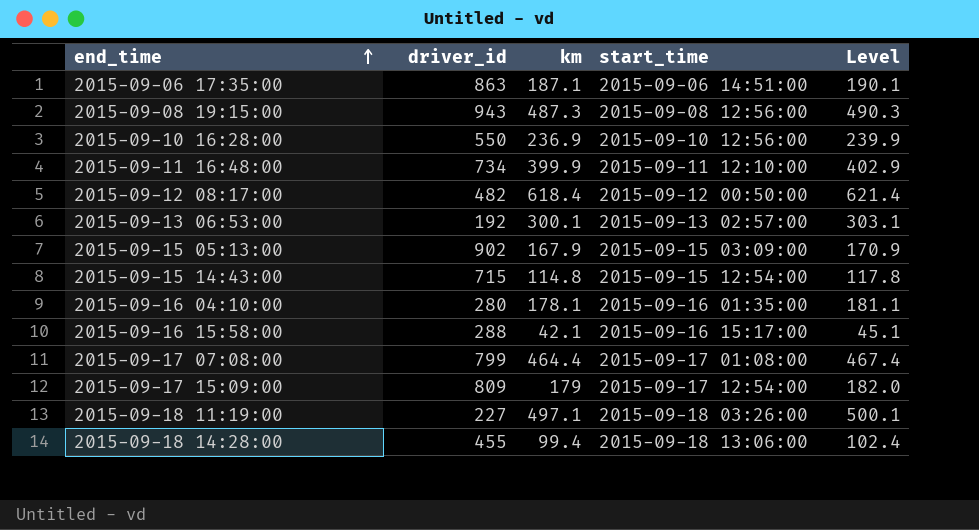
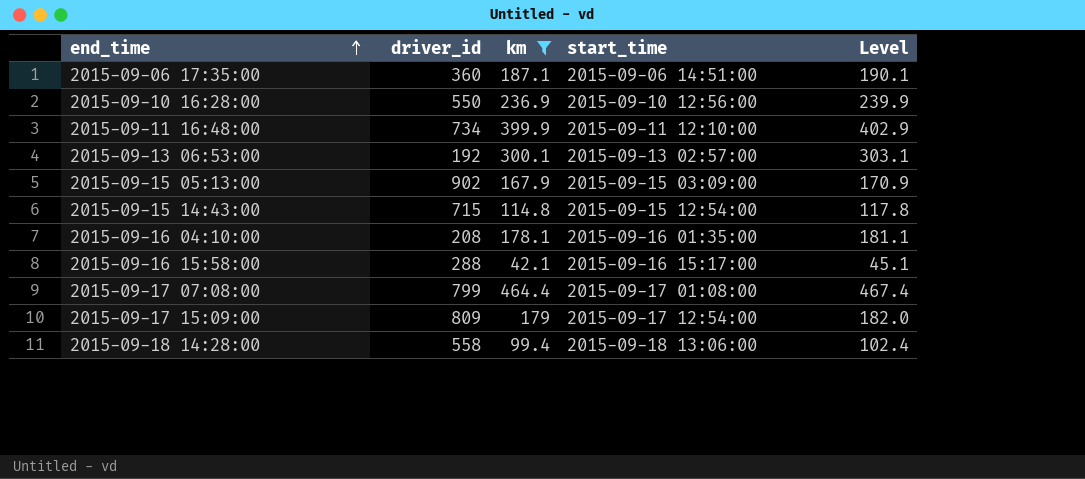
filter: none -> km <= 464.4
2015-09-06 17:35:00 | driver_id: 863 -> 360
2015-09-16 04:10:00 | driver_id: 280 -> 208
2015-09-18 14:28:00 | driver_id: 455 -> 558

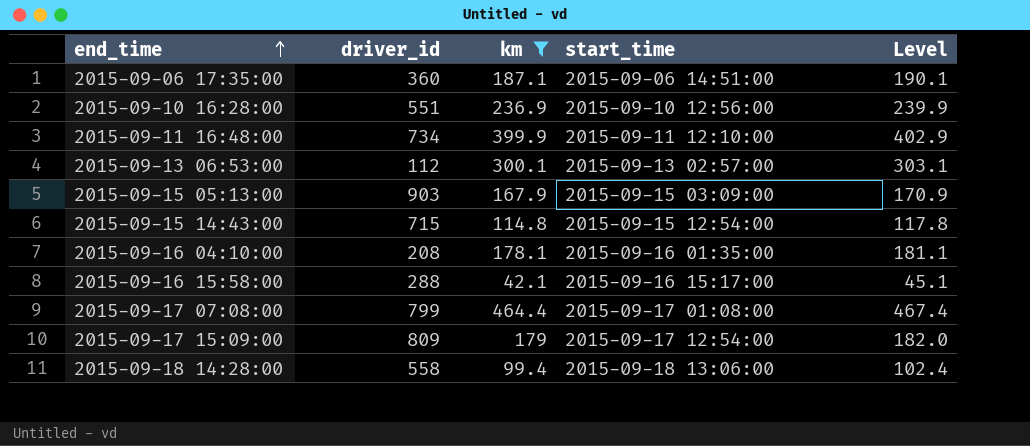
2015-09-10 16:28:00 | driver_id: 550 -> 551
2015-09-13 06:53:00 | driver_id: 192 -> 112
2015-09-15 05:13:00 | driver_id: 902 -> 903

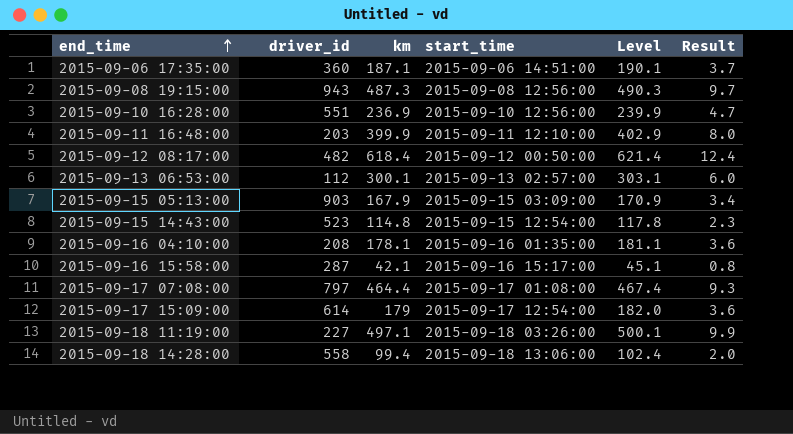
filter: km <= 464.4 -> none
column Result | formula: none -> [km] * 0.02
2015-09-11 16:48:00 | driver_id: 734 -> 203
2015-09-15 14:43:00 | driver_id: 715 -> 523
2015-09-16 15:58:00 | driver_id: 288 -> 287
2015-09-17 07:08:00 | driver_id: 799 -> 797
2015-09-17 15:09:00 | driver_id: 809 -> 614

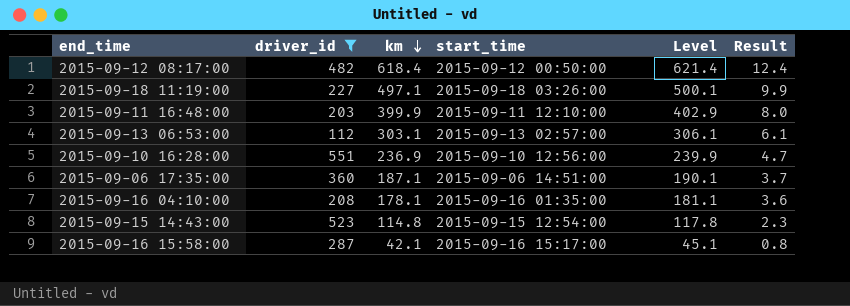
filter: none -> driver_id <= 551
row order: end_time ascending -> km descending
2015-09-13 06:53:00 | km: 300.1 -> 303.1
2015-09-13 06:53:00 | Level: 303.1 -> 306.1
2015-09-13 06:53:00 | Result: 6.0 -> 6.1

